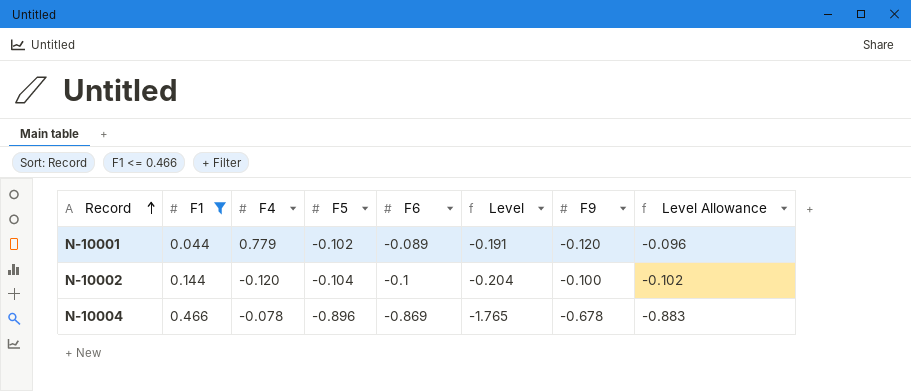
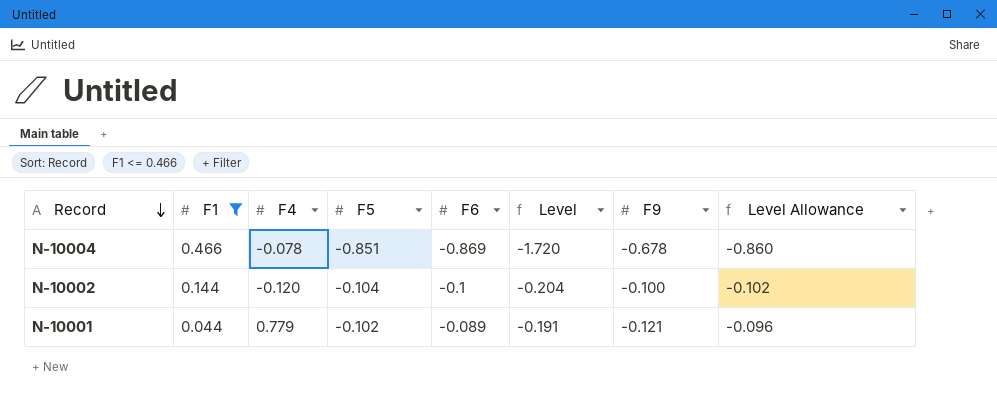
row order: Record ascending -> Record descending
N-10004 | F5: -0.896 -> -0.851
N-10004 | Level: -1.765 -> -1.720
N-10004 | Level Allowance: -0.883 -> -0.860
N-10001 | F9: -0.120 -> -0.121

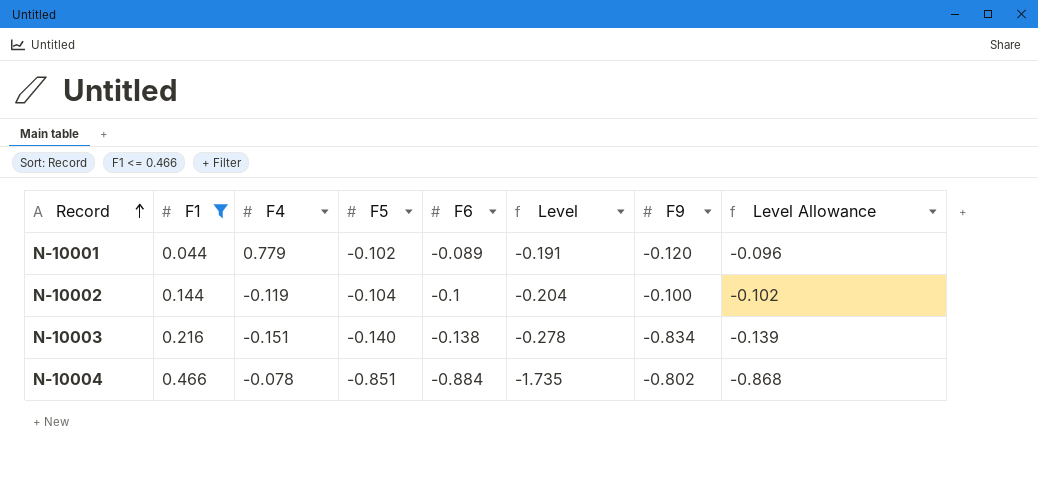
row order: Record descending -> Record ascending
N-10001 | F9: -0.121 -> -0.120
N-10002 | F4: -0.120 -> -0.119
row N-10003: none -> 0.216 | -0.151 | -0.140 | -0.138 | -0.278 | -0.834 | -0.139
N-10004 | F6: -0.869 -> -0.884
N-10004 | Level: -1.720 -> -1.735
N-10004 | F9: -0.678 -> -0.802
N-10004 | Level Allowance: -0.860 -> -0.868

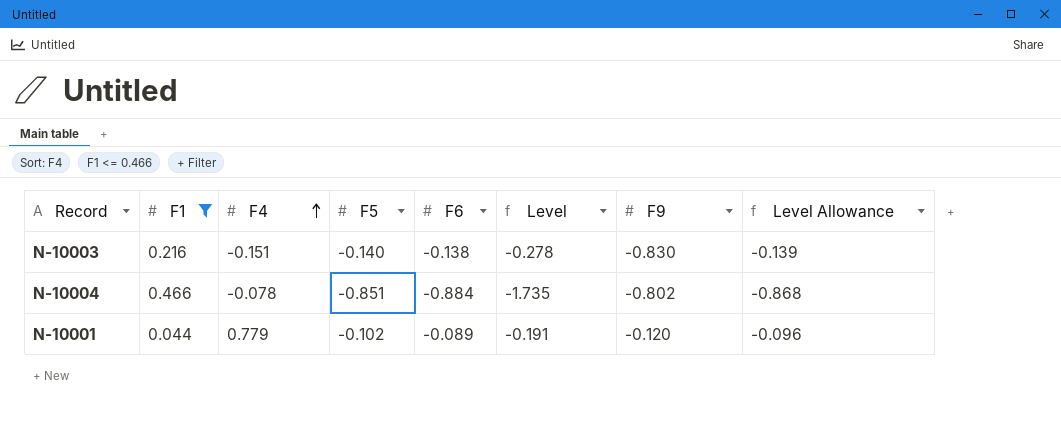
row order: Record ascending -> F4 ascending
row N-10002: 0.144 | -0.119 | -0.104 | -0.1 | -0.204 | -0.100 | -0.102 -> none
N-10003 | F9: -0.834 -> -0.830

